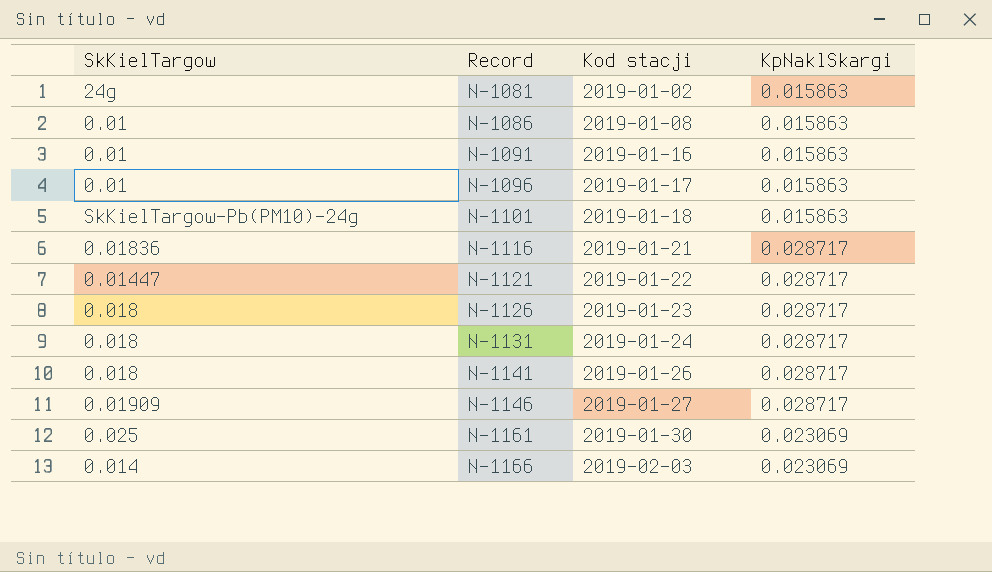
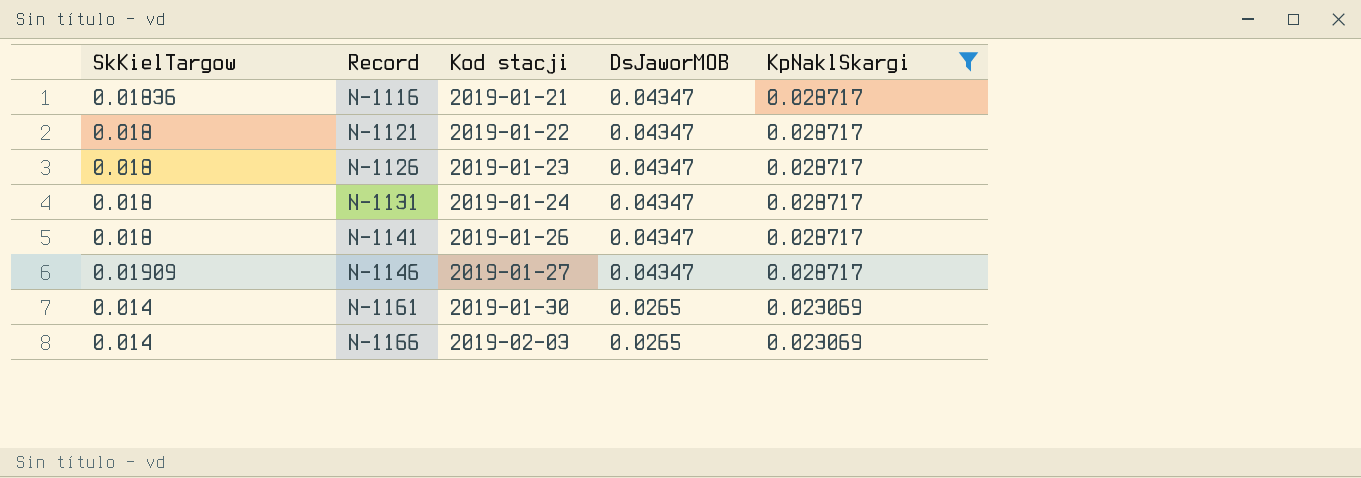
filter: none -> KpNaklSkargi != 0.015863
column DsJaworMOB | position: none -> 4
N-1121 | SkKielTargow: 0.01447 -> 0.018
N-1161 | SkKielTargow: 0.025 -> 0.014

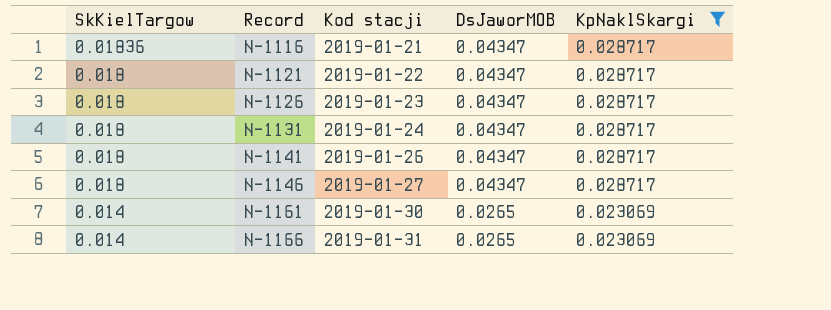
N-1146 | SkKielTargow: 0.01909 -> 0.018
N-1166 | Kod stacji: 2019-02-03 -> 2019-01-31

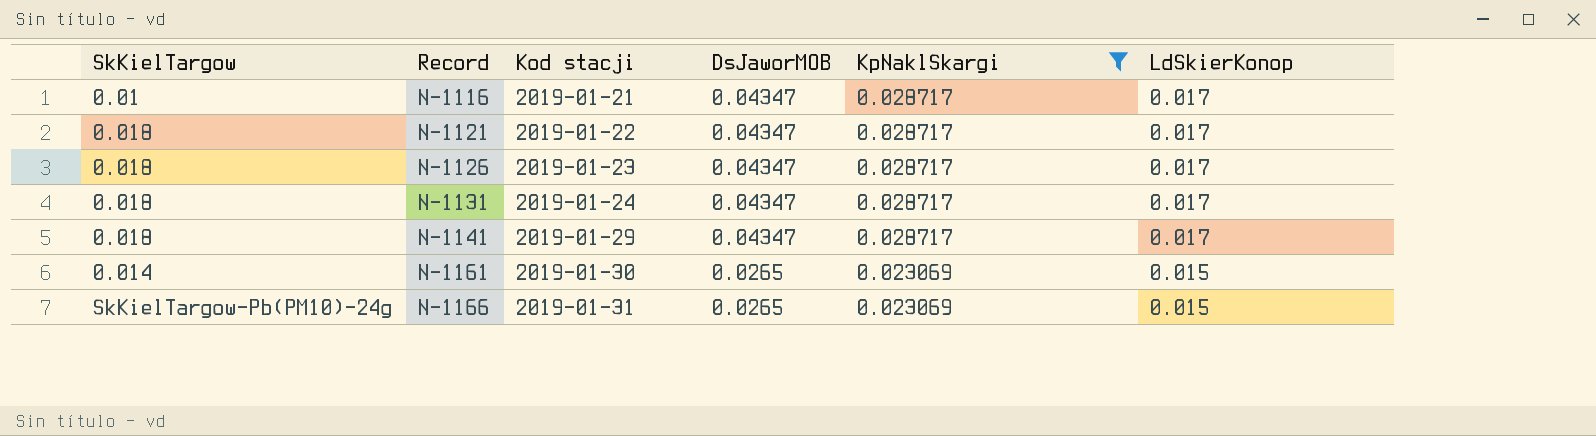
column LdSkierKonop | position: none -> 6
row N-1146: 0.018 | 2019-01-27 | 0.04347 | 0.028717 -> none
N-1116 | SkKielTargow: 0.01836 -> 0.01
N-1141 | Kod stacji: 2019-01-26 -> 2019-01-29
N-1166 | SkKielTargow: 0.014 -> SkKielTargow-Pb(PM10)-24g

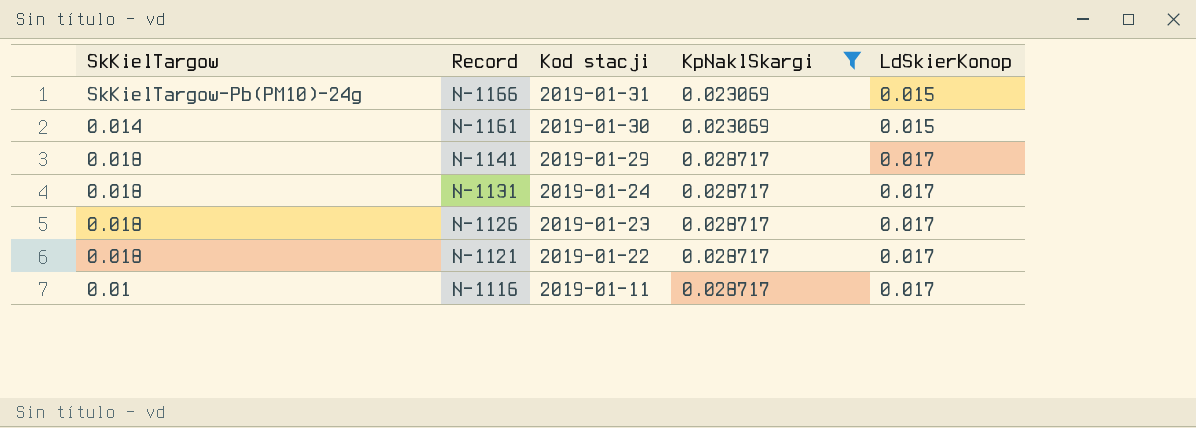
row order: Record ascending -> Record descending
column DsJaworMOB | position: 4 -> none
N-1116 | Kod stacji: 2019-01-21 -> 2019-01-11

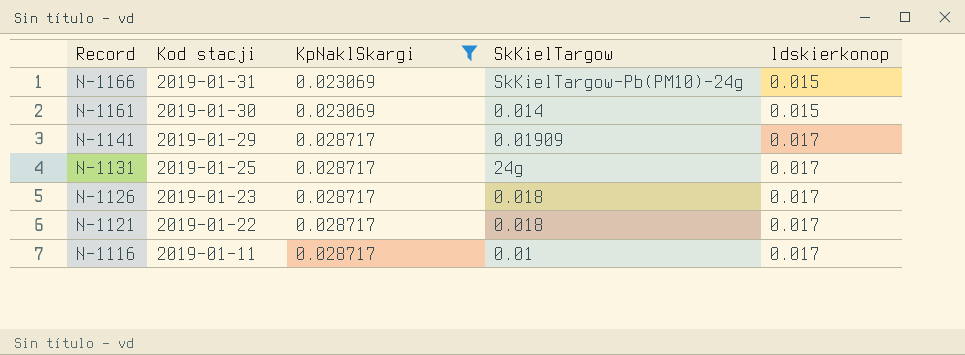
column SkKielTargow | position: 1 -> 4
column name: LdSkierKonop -> ldskierkonop
N-1141 | SkKielTargow: 0.018 -> 0.01909
N-1131 | Kod stacji: 2019-01-24 -> 2019-01-25
N-1131 | SkKielTargow: 0.018 -> 24g

